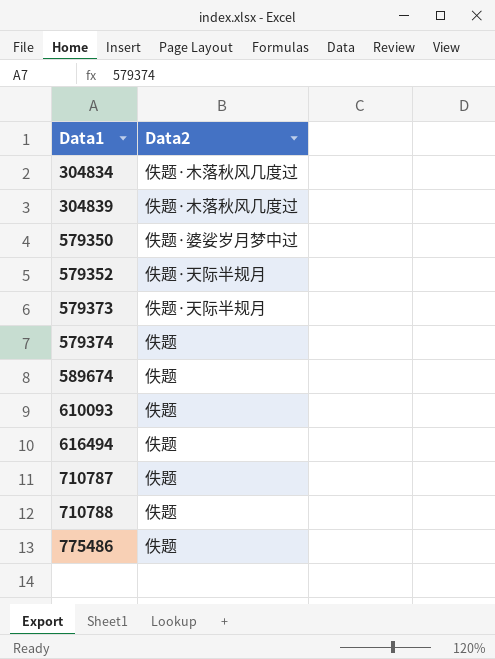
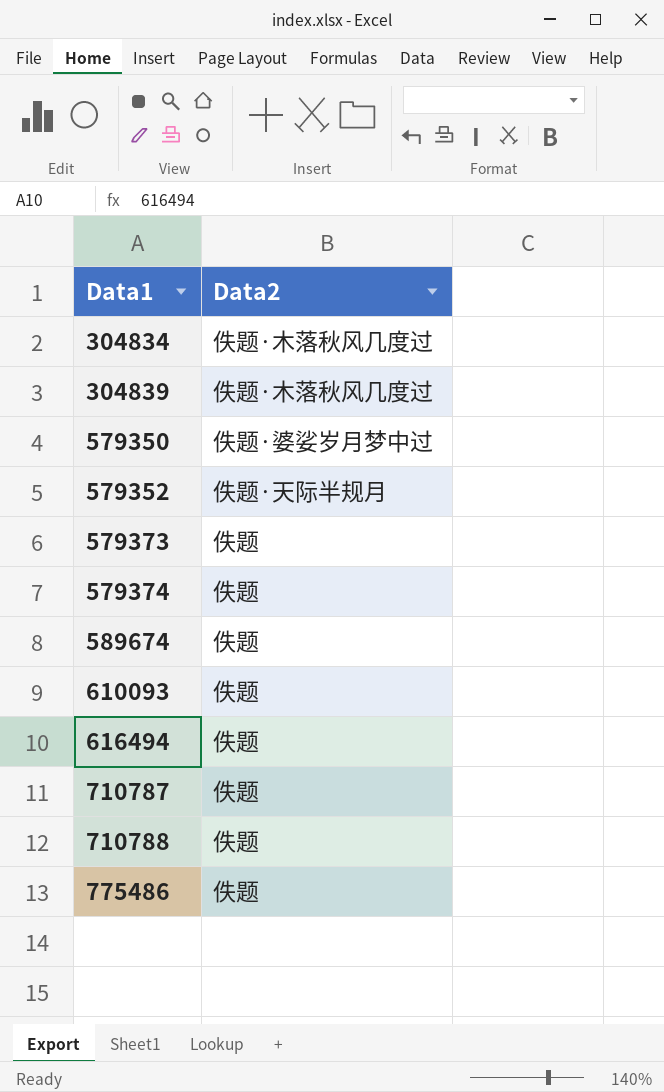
579373 | Data2: 佚题·天际半规月 -> 佚题

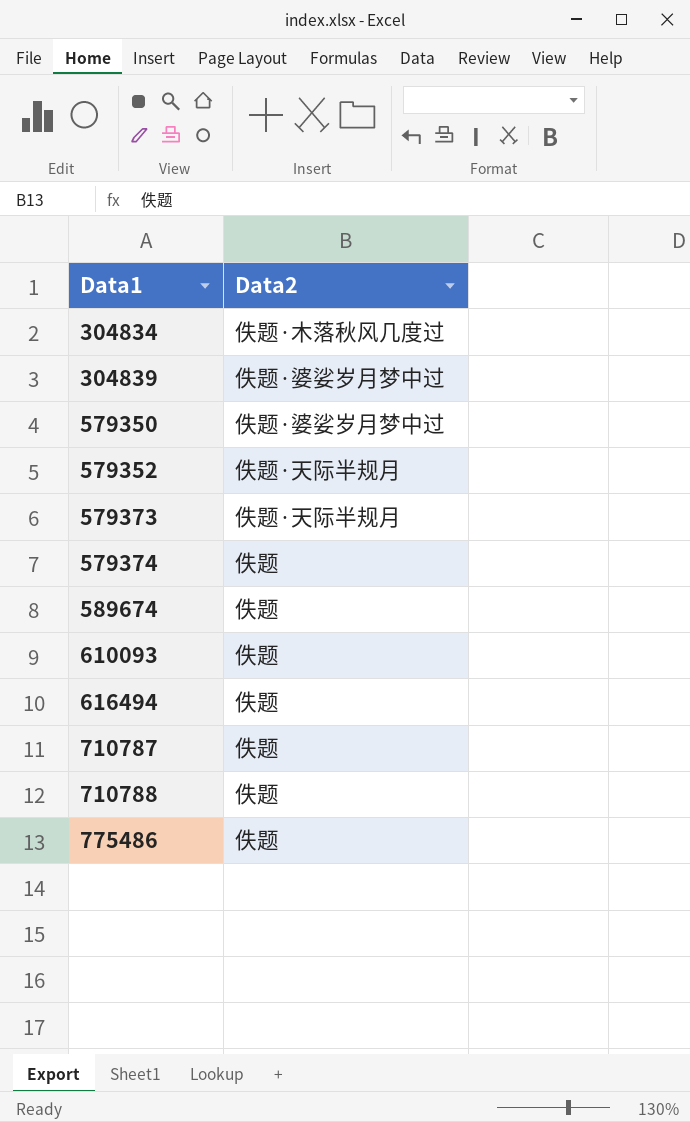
304839 | Data2: 佚题·木落秋风几度过 -> 佚题·婆娑岁月梦中过
579373 | Data2: 佚题 -> 佚题·天际半规月

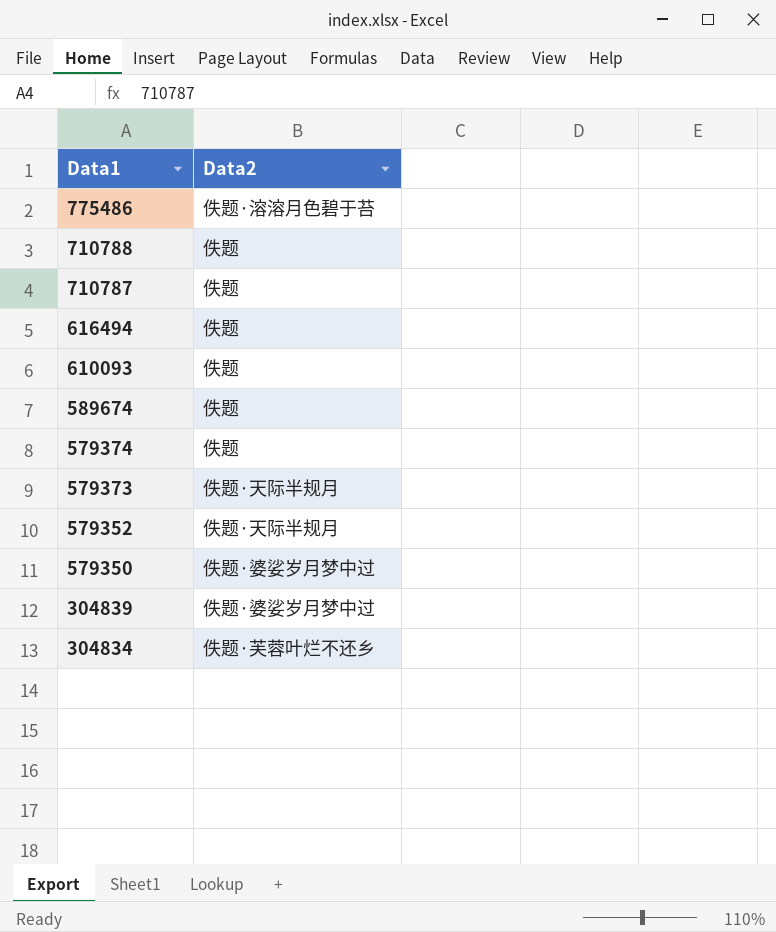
row order: Data1 ascending -> Data1 descending
775486 | Data2: 佚题 -> 佚题·溶溶月色碧于苔
304834 | Data2: 佚题·木落秋风几度过 -> 佚题·芙蓉叶烂不还乡

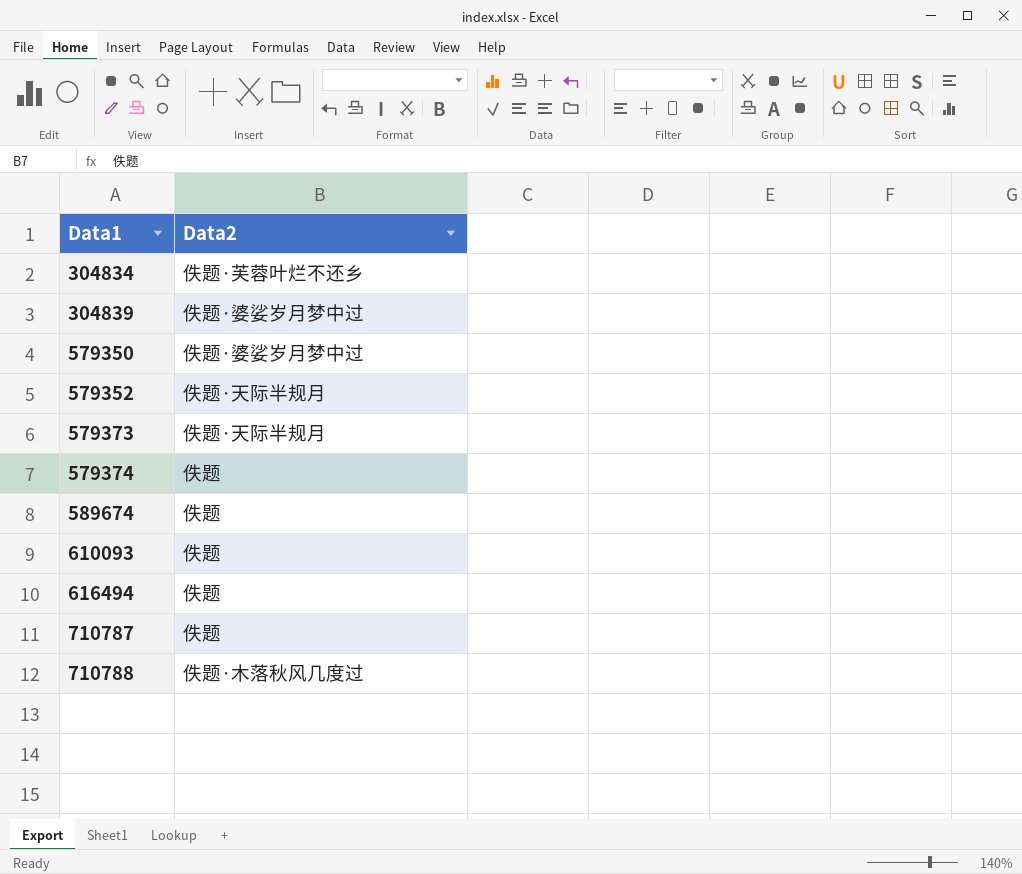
row order: Data1 descending -> Data1 ascending
row 775486: 佚题·溶溶月色碧于苔 -> none
710788 | Data2: 佚题 -> 佚题·木落秋风几度过

